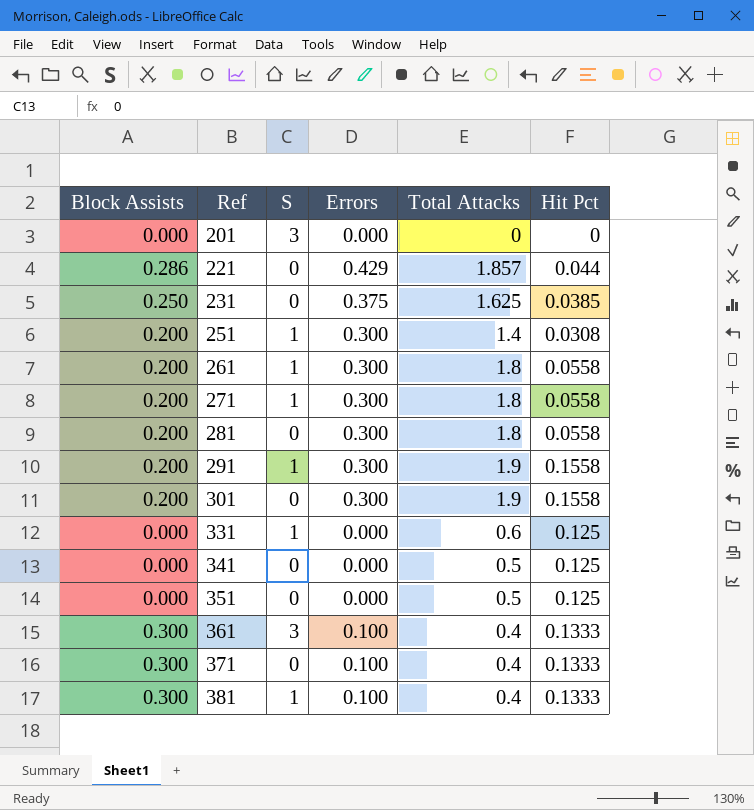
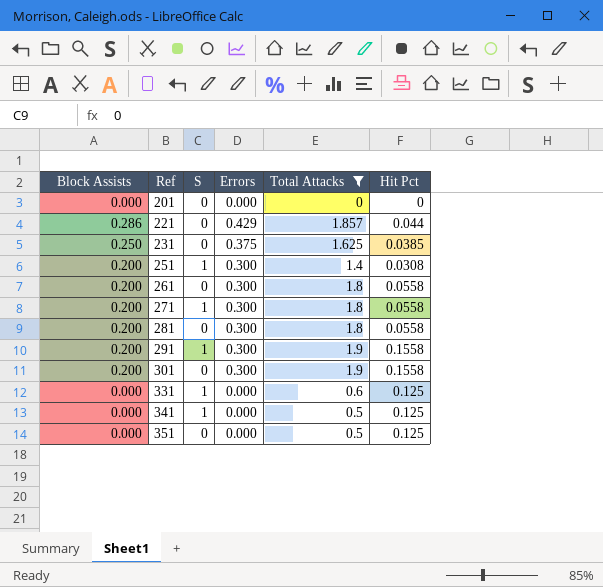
filter: none -> Total Attacks != 0.4
201 | S: 3 -> 0
261 | S: 1 -> 0
341 | S: 0 -> 1

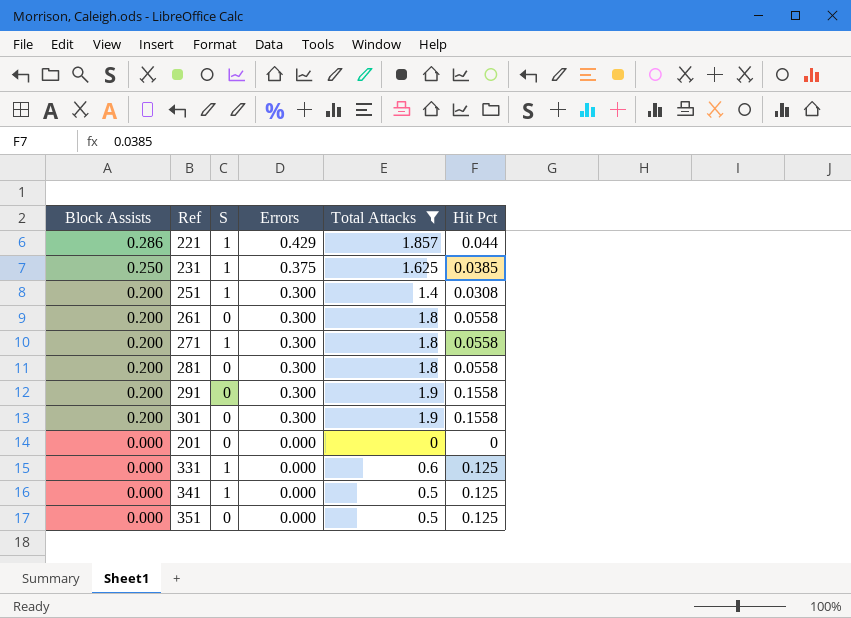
row order: Ref ascending -> Block Assists descending
221 | S: 0 -> 1
231 | S: 0 -> 1
291 | S: 1 -> 0

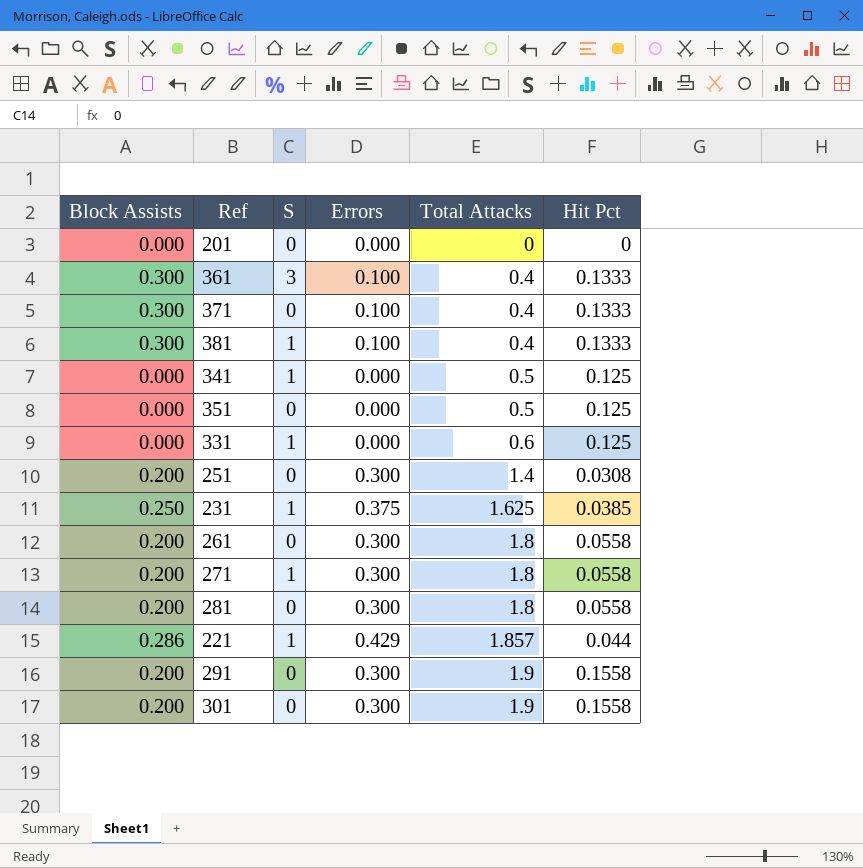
filter: Total Attacks != 0.4 -> none
row order: Block Assists descending -> Total Attacks ascending
251 | S: 1 -> 0

